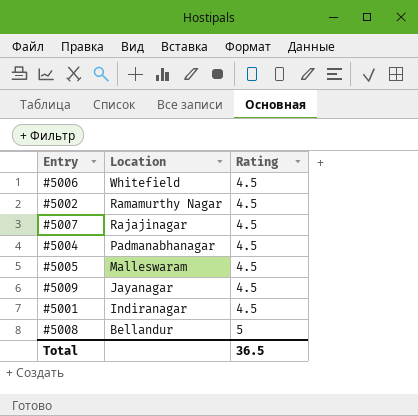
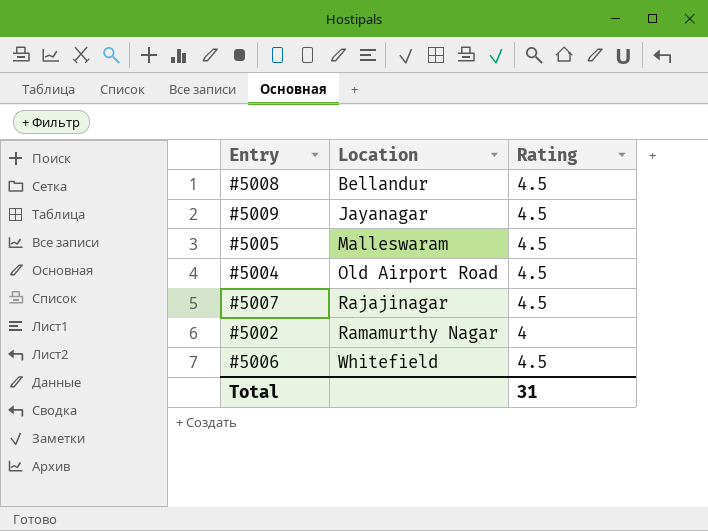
row order: Location descending -> Location ascending
row #5001: Indiranagar | 4.5 -> none
#5008 | Rating: 5 -> 4.5
#5004 | Location: Padmanabhanagar -> Old Airport Road
#5002 | Rating: 4.5 -> 4
Total | Rating: 36.5 -> 31

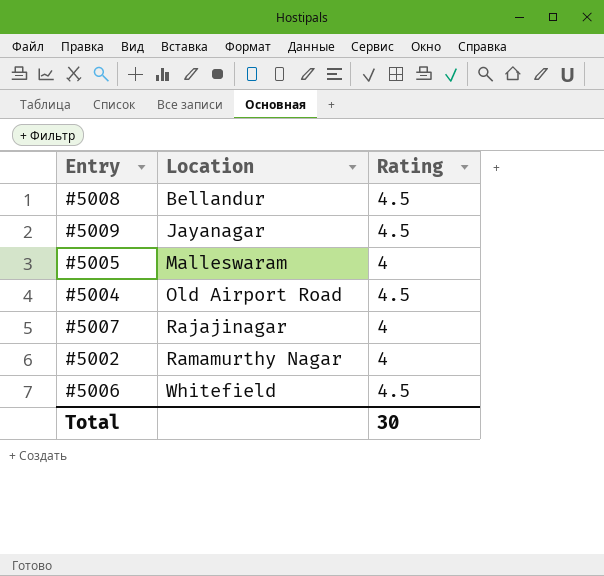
#5005 | Rating: 4.5 -> 4
#5007 | Rating: 4.5 -> 4
Total | Rating: 31 -> 30

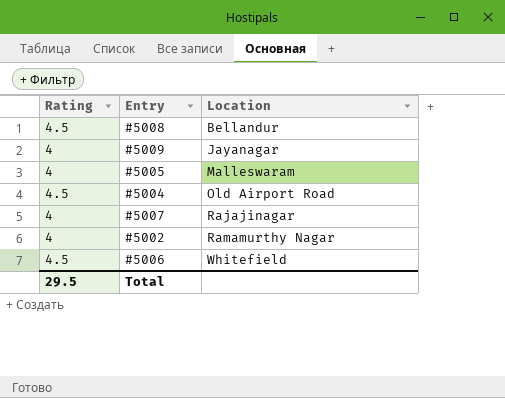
column Rating | position: 3 -> 1
#5009 | Rating: 4.5 -> 4
Total | Rating: 30 -> 29.5

